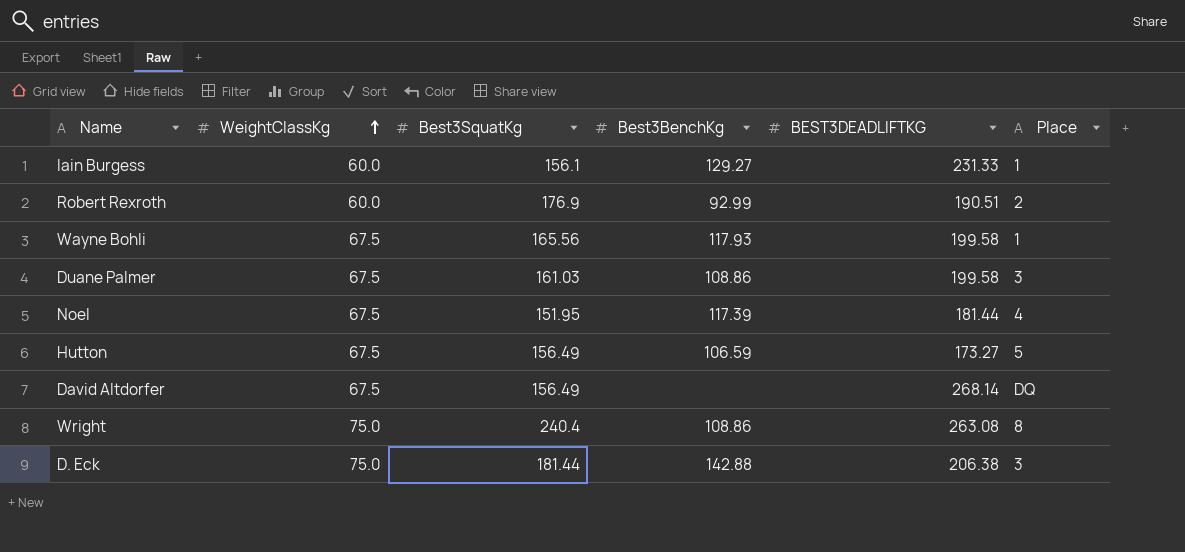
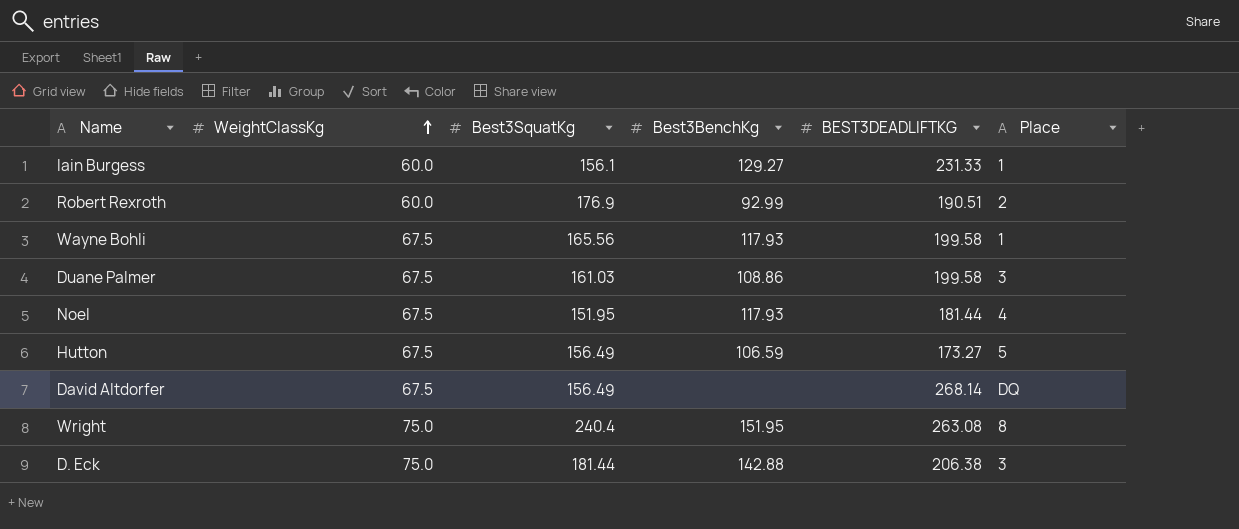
Noel | Best3BenchKg: 117.39 -> 117.93
Wright | Best3BenchKg: 108.86 -> 151.95

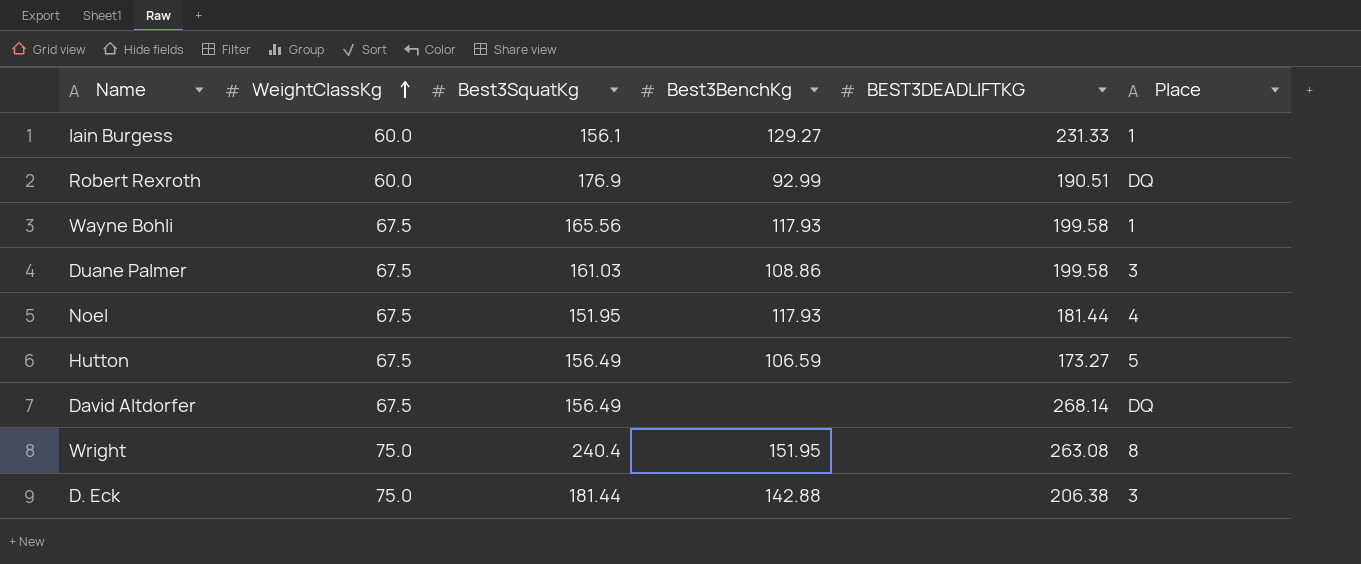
Robert Rexroth | Place: 2 -> DQ

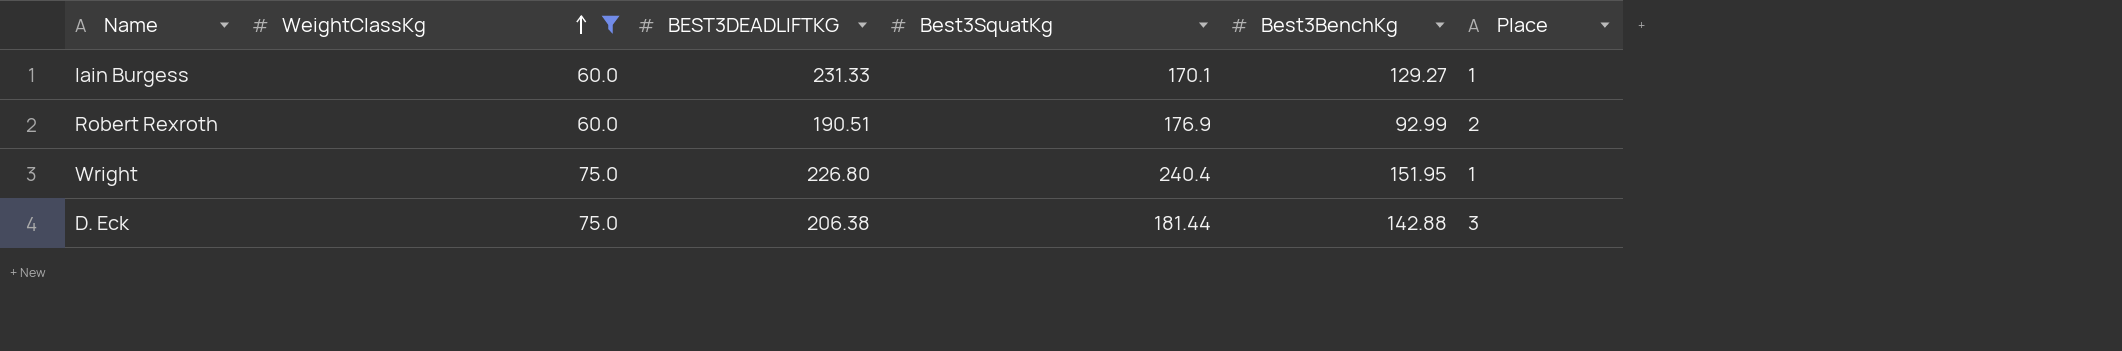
filter: none -> WeightClassKg != 67.5
column BEST3DEADLIFTKG | position: 5 -> 3
Iain Burgess | Best3SquatKg: 156.1 -> 170.1
Robert Rexroth | Place: DQ -> 2
Wright | BEST3DEADLIFTKG: 263.08 -> 226.80
Wright | Place: 8 -> 1

